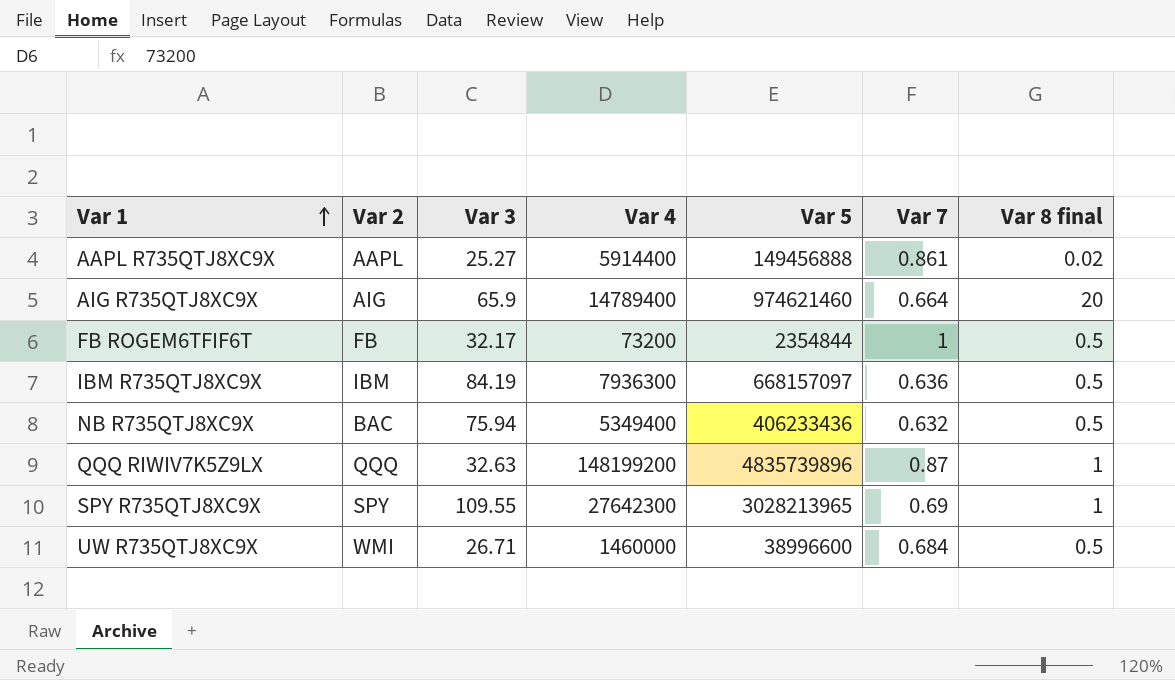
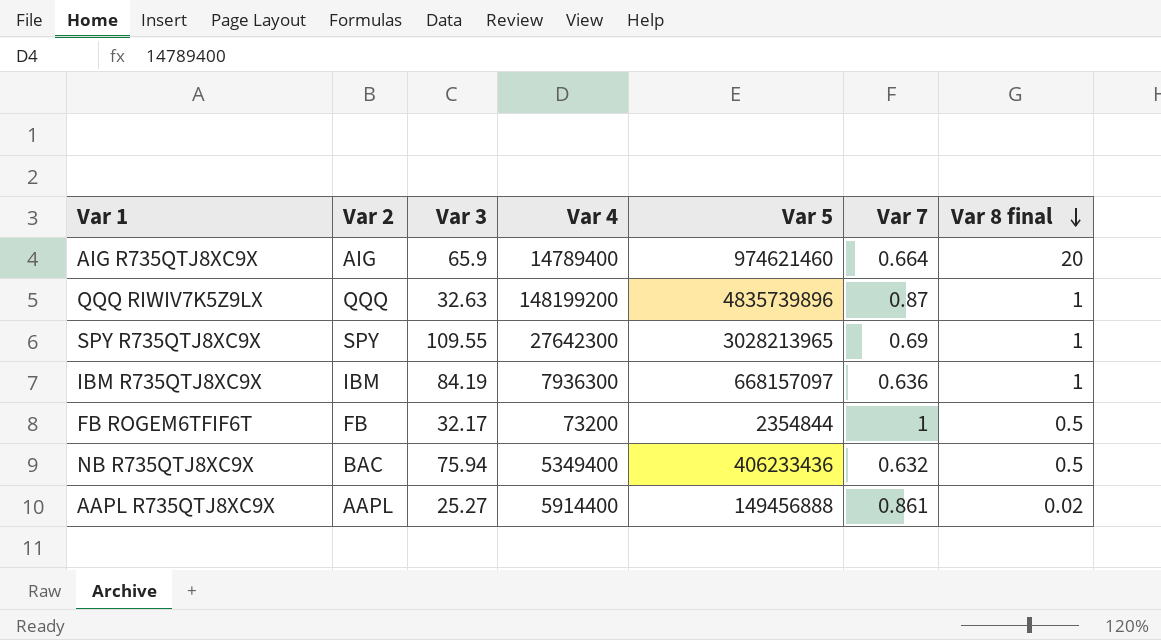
row order: Var 1 ascending -> Var 8 final descending
row UW R735QTJ8XC9X: WMI | 26.71 | 1460000 | 38996600 | 0.684 | 0.5 -> none
IBM R735QTJ8XC9X | Var 8 final: 0.5 -> 1

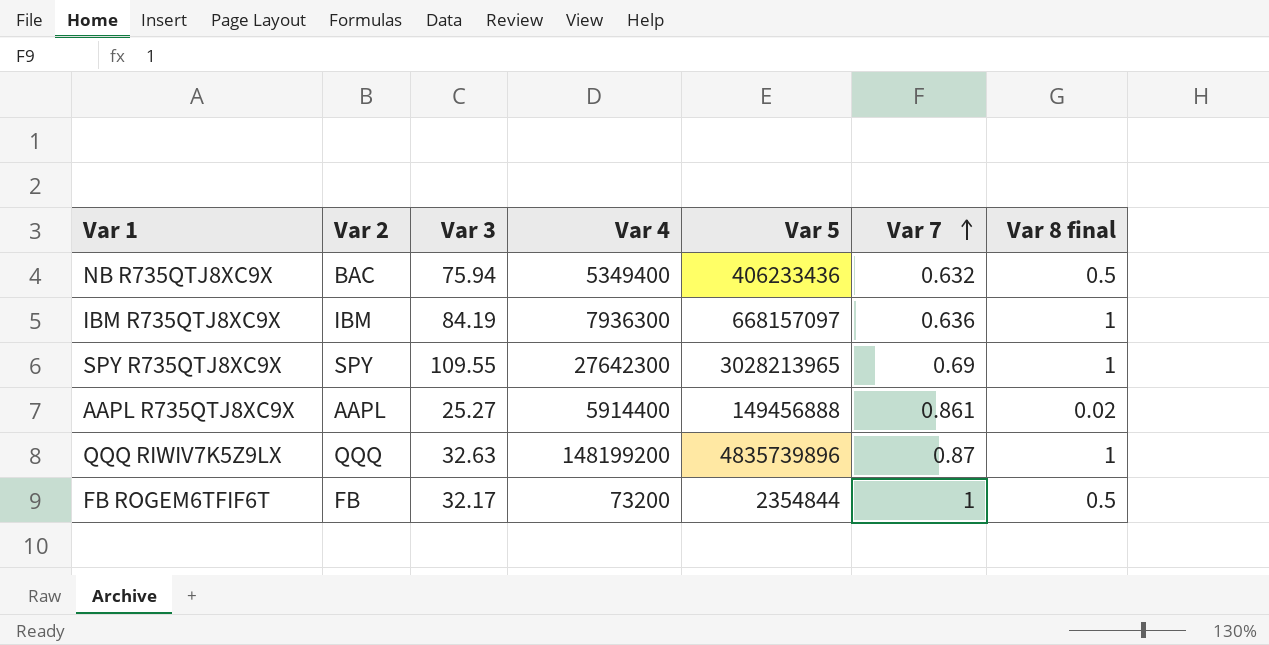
row order: Var 8 final descending -> Var 7 ascending
row AIG R735QTJ8XC9X: AIG | 65.9 | 14789400 | 974621460 | 0.664 | 20 -> none

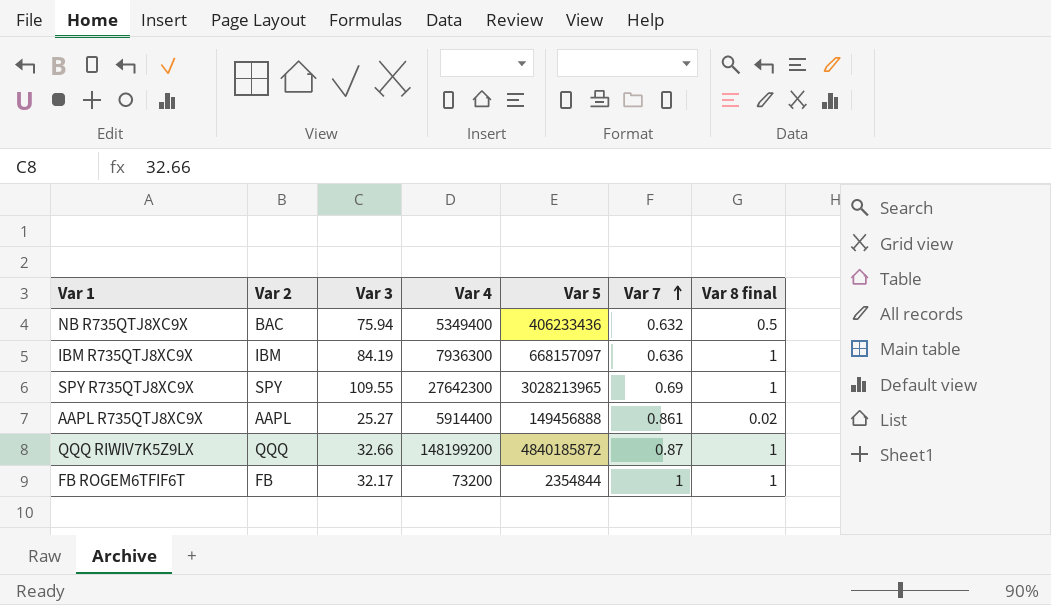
QQQ RIWIV7K5Z9LX | Var 3: 32.63 -> 32.66
QQQ RIWIV7K5Z9LX | Var 5: 4835739896 -> 4840185872
FB ROGEM6TFIF6T | Var 8 final: 0.5 -> 1

